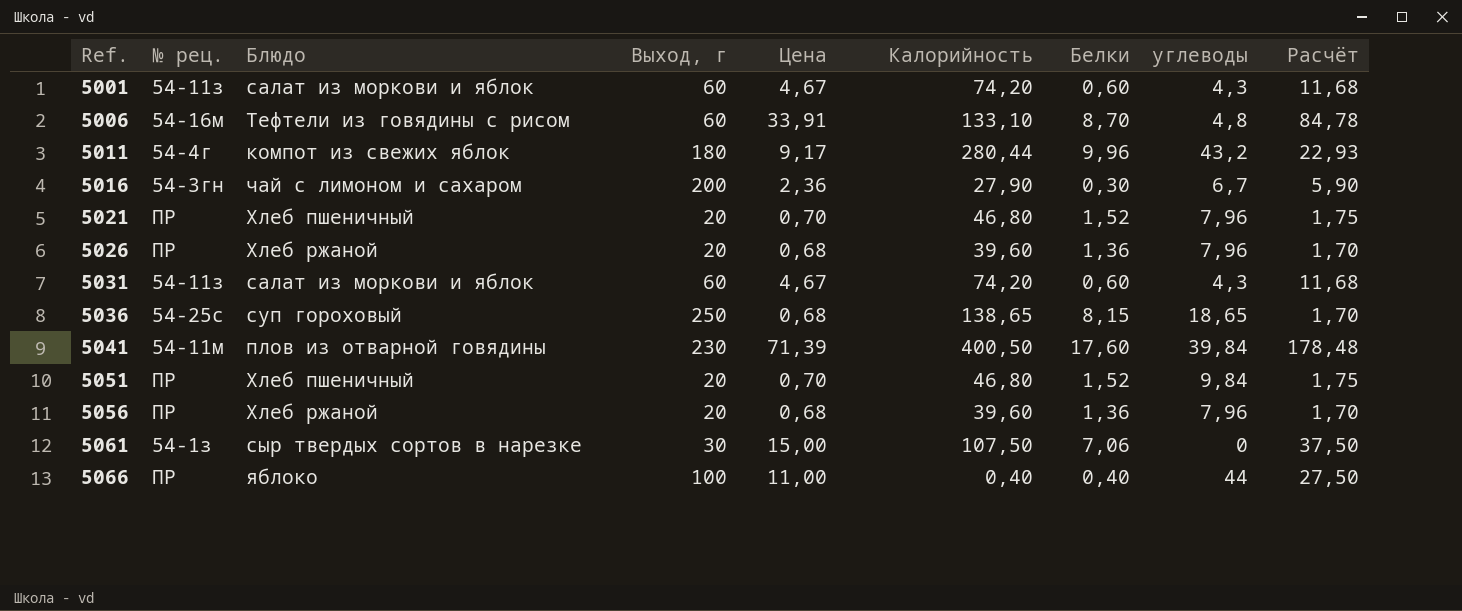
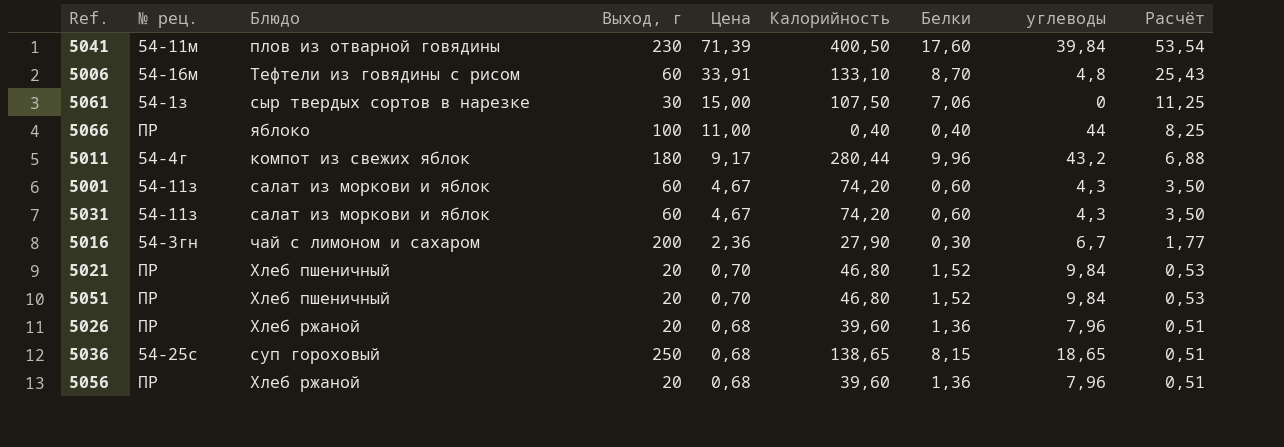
row order: Ref. ascending -> Цена descending
column Расчёт | formula: [Цена] * 2,5 -> [Цена] * 0,75
5021 | углеводы: 7,96 -> 9,84

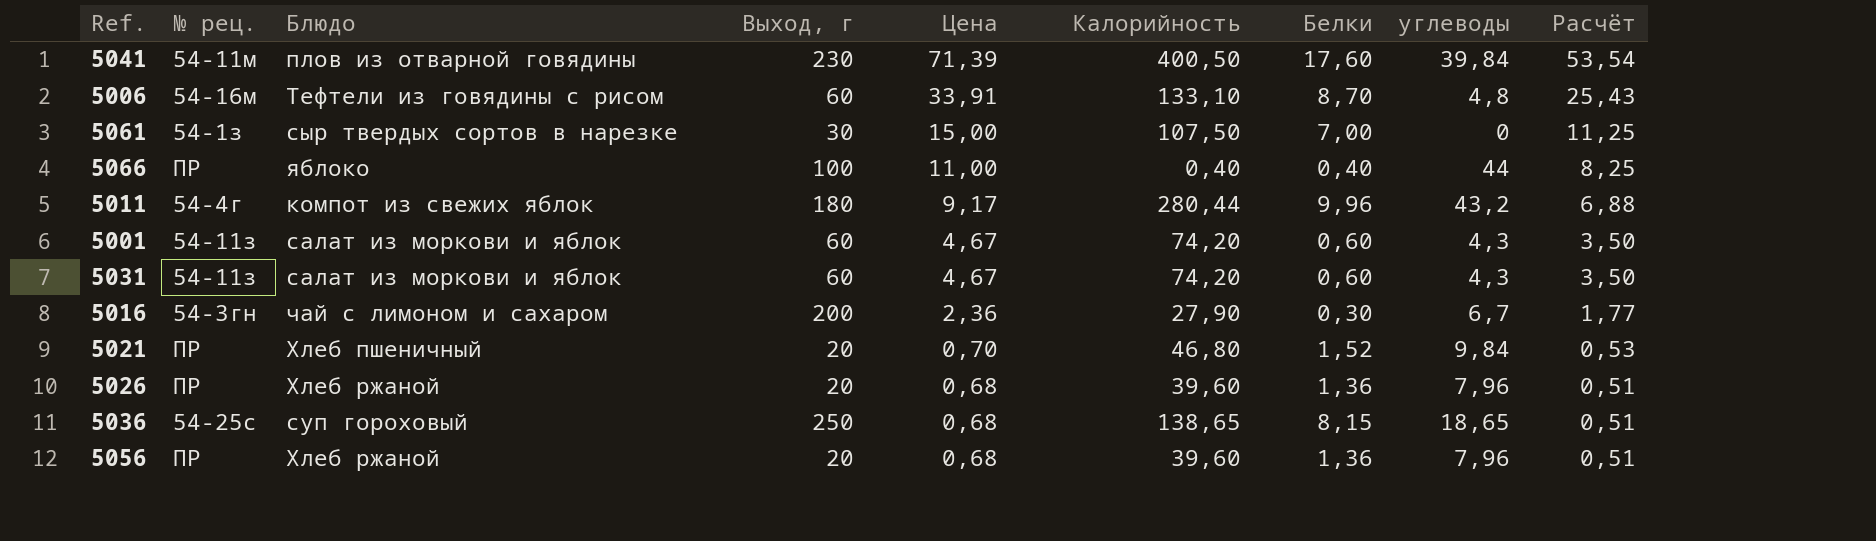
row 5051: ПР | Хлеб пшеничный | 20 | 0,70 | 46,80 | 1,52 | 9,84 | 0,53 -> none
5061 | Белки: 7,06 -> 7,00

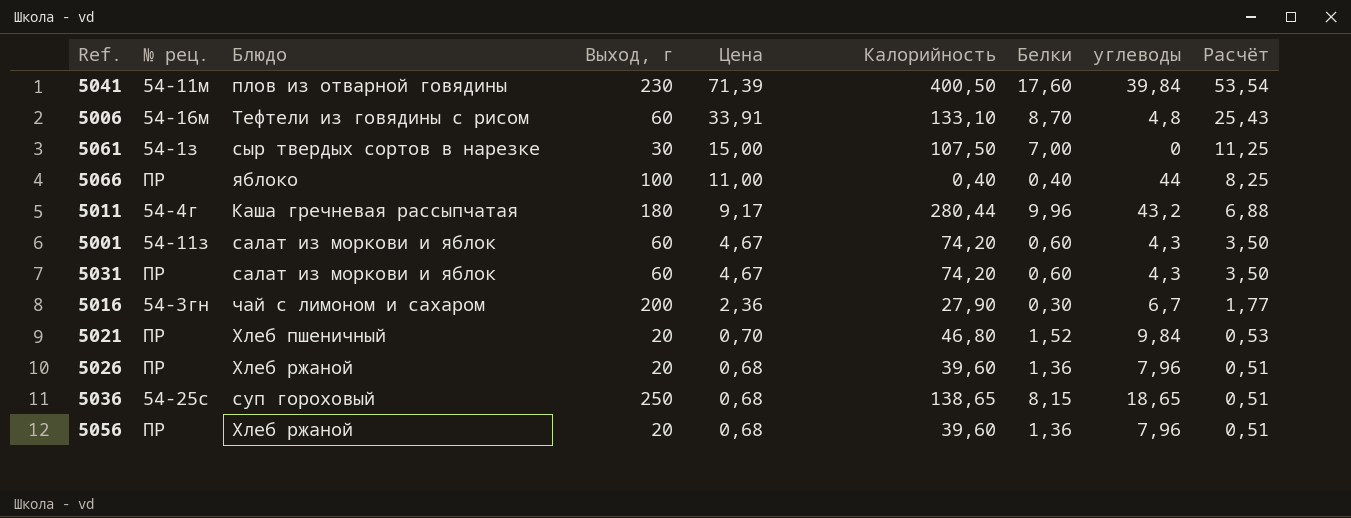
5011 | Блюдо: компот из свежих яблок -> Каша гречневая рассыпчатая
5031 | № рец.: 54-11з -> ПР

